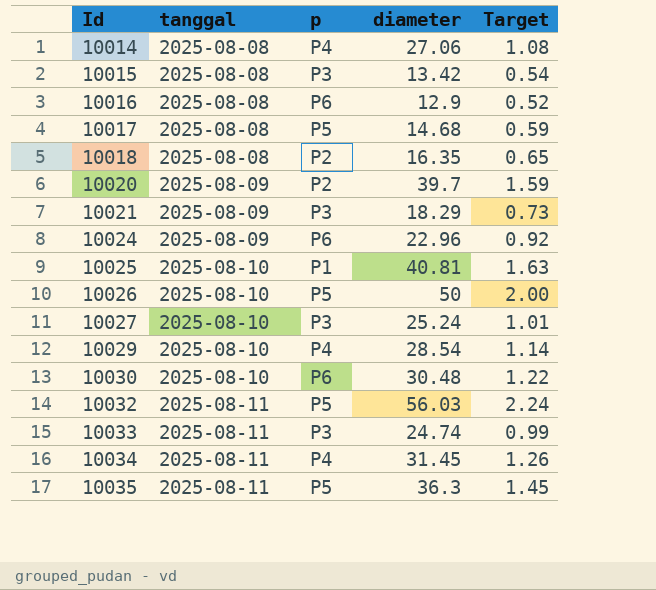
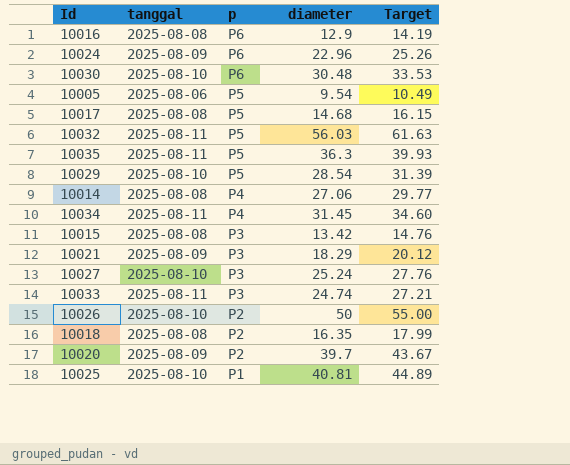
row order: Id ascending -> p descending
column Target | formula: [diameter] * 0.04 -> [diameter] * 1.1
row 10005: none -> 2025-08-06 | P5 | 9.54 | 10.49
10029 | p: P4 -> P5
10026 | p: P5 -> P2

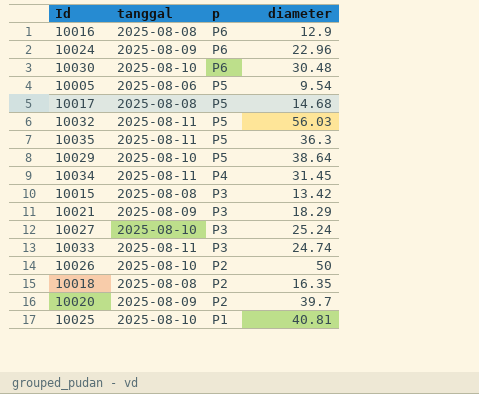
column Target | formula: [diameter] * 1.1 -> none
row 10014: 2025-08-08 | P4 | 27.06 | 29.77 -> none
10029 | diameter: 28.54 -> 38.64

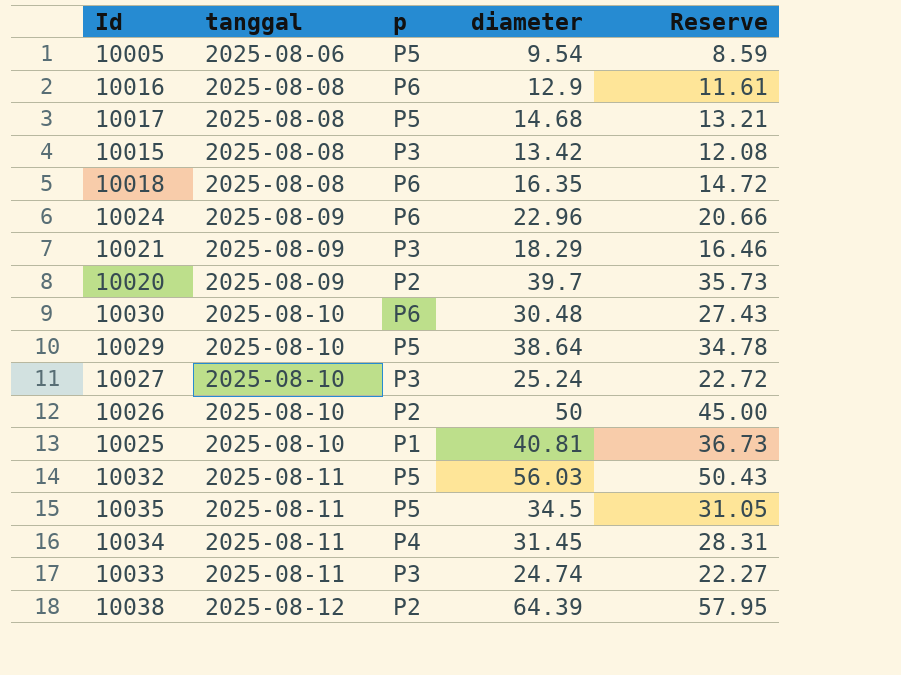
row order: p descending -> tanggal ascending
column Reserve | formula: none -> [diameter] * 0.9
10018 | p: P2 -> P6
10035 | diameter: 36.3 -> 34.5
row 10038: none -> 2025-08-12 | P2 | 64.39 | 57.95

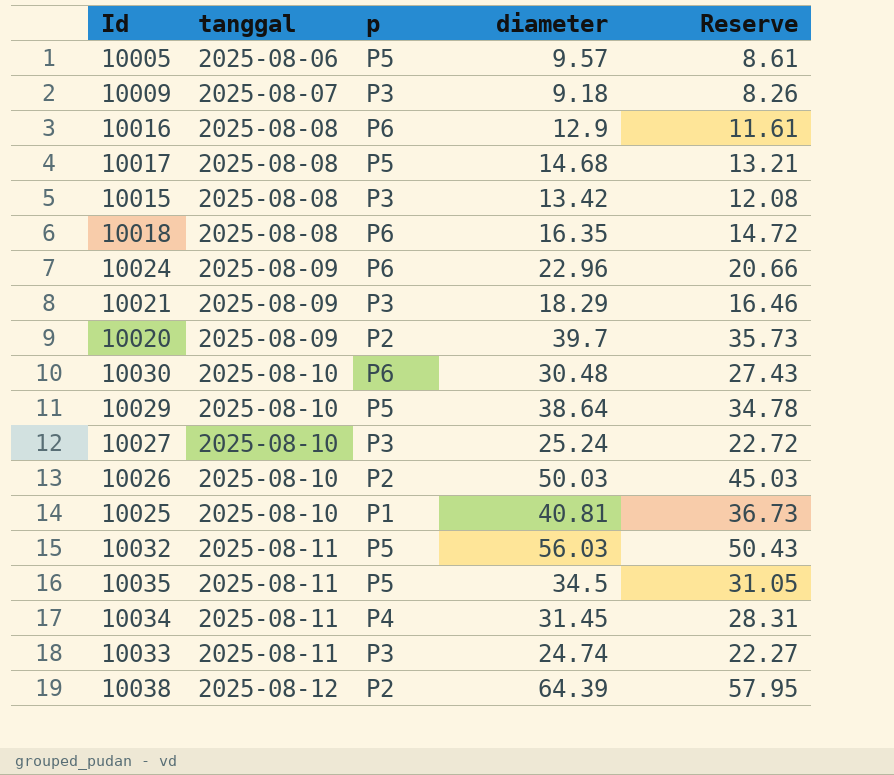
10005 | diameter: 9.54 -> 9.57
10005 | Reserve: 8.59 -> 8.61
row 10009: none -> 2025-08-07 | P3 | 9.18 | 8.26
10026 | diameter: 50 -> 50.03
10026 | Reserve: 45.00 -> 45.03

